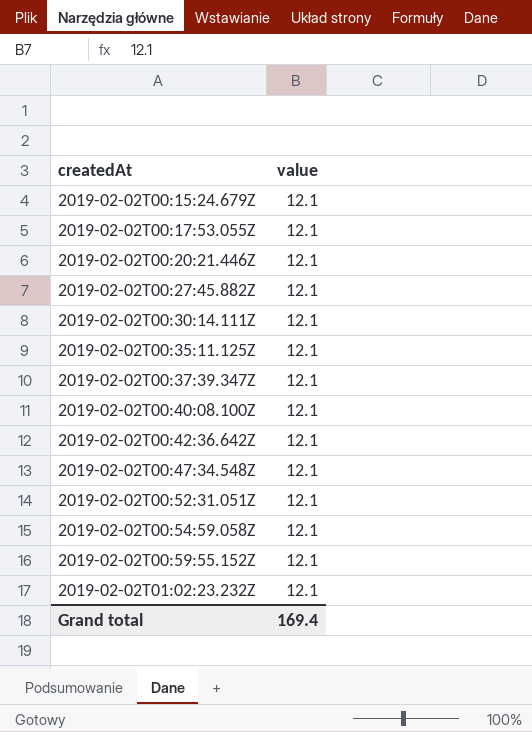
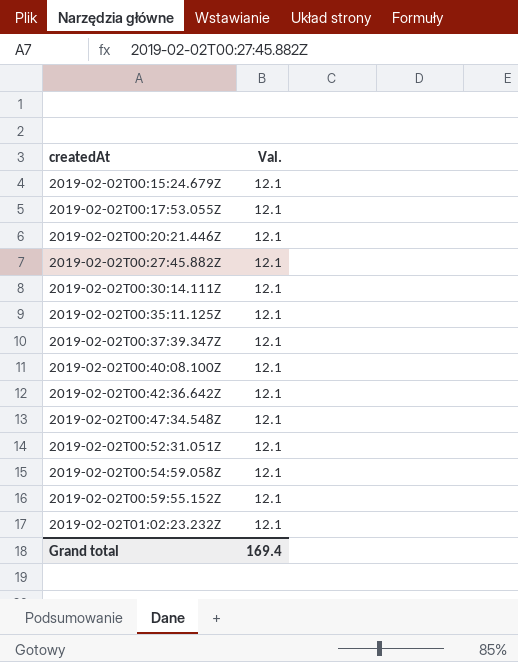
column name: value -> Val.

